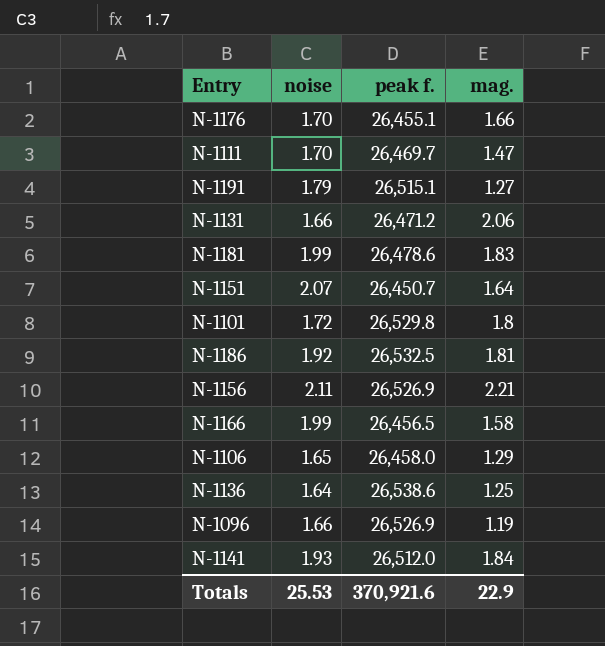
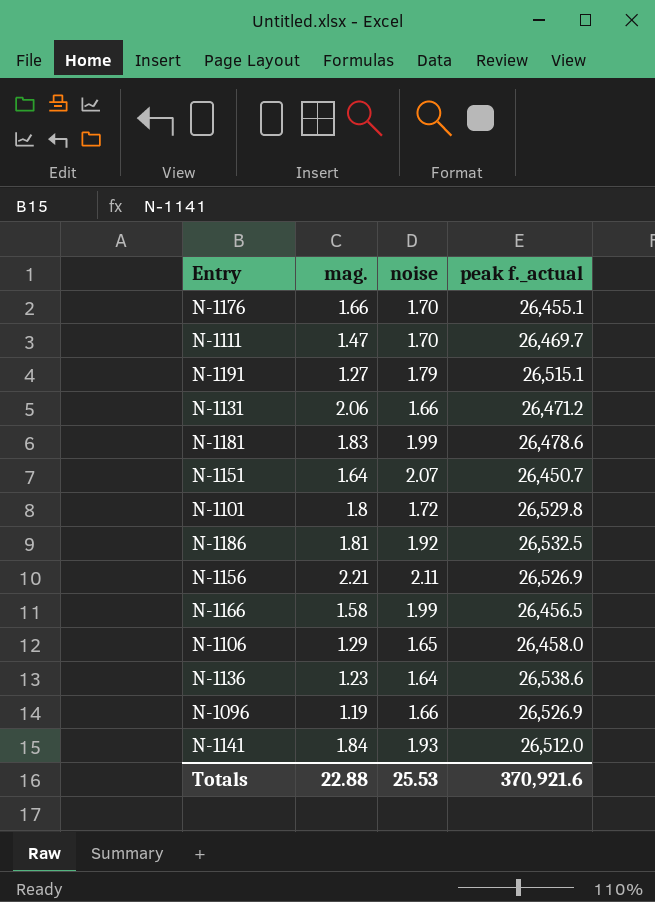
column mag. | position: 4 -> 2
column name: peak f. -> peak f._actual
N-1136 | mag.: 1.25 -> 1.23
Totals | mag.: 22.9 -> 22.88

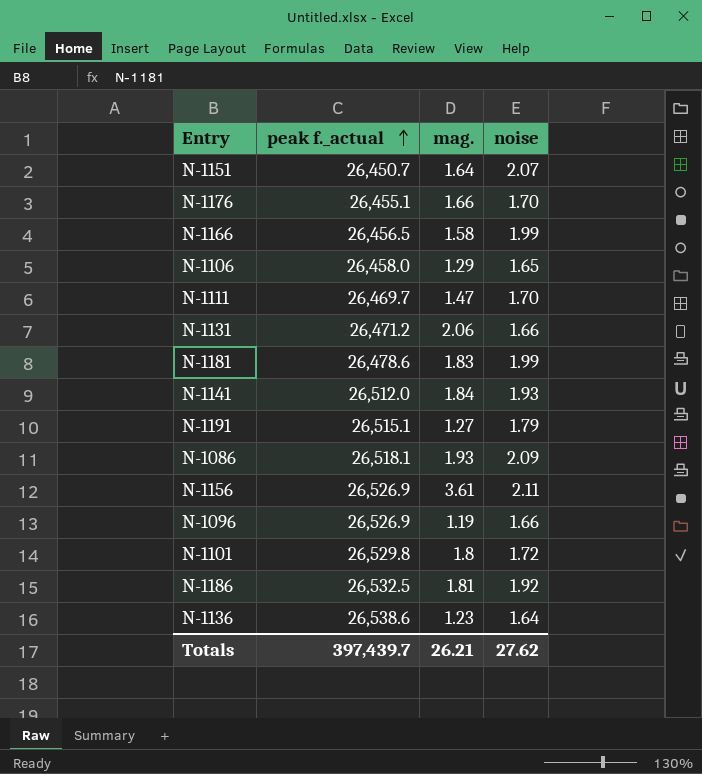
row order: none -> peak f._actual ascending
column peak f._actual | position: 4 -> 2
row N-1086: none -> 26,518.1 | 1.93 | 2.09
N-1156 | mag.: 2.21 -> 3.61
Totals | peak f._actual: 370,921.6 -> 397,439.7
Totals | mag.: 22.88 -> 26.21
Totals | noise: 25.53 -> 27.62

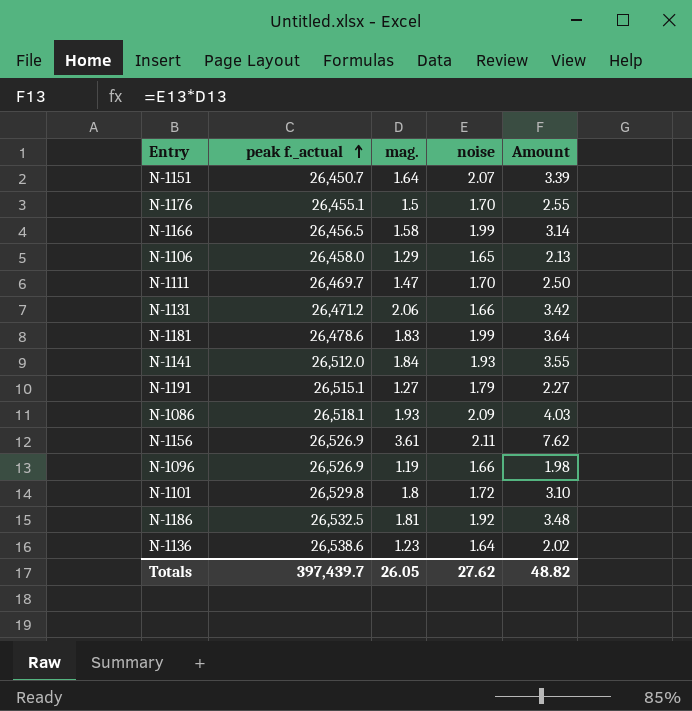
column Amount | formula: none -> [mag.] * [noise]
N-1176 | mag.: 1.66 -> 1.5
Totals | mag.: 26.21 -> 26.05

